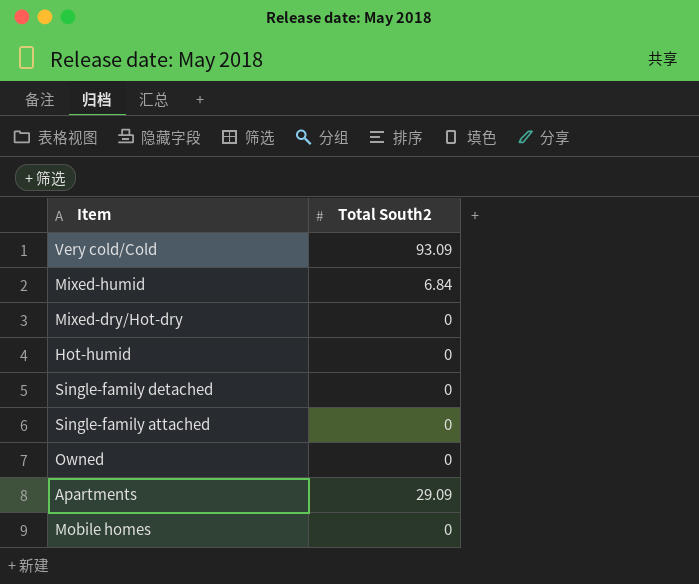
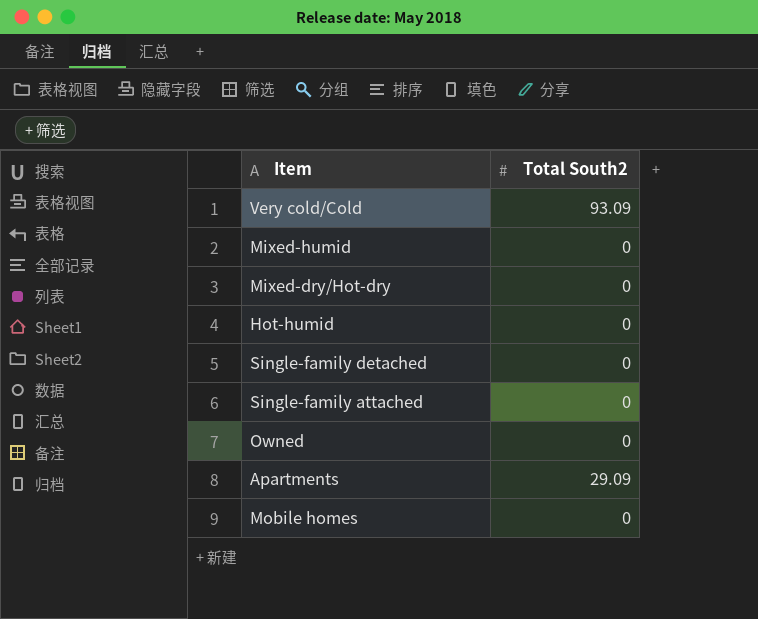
Mixed-humid | Total South2: 6.84 -> 0

